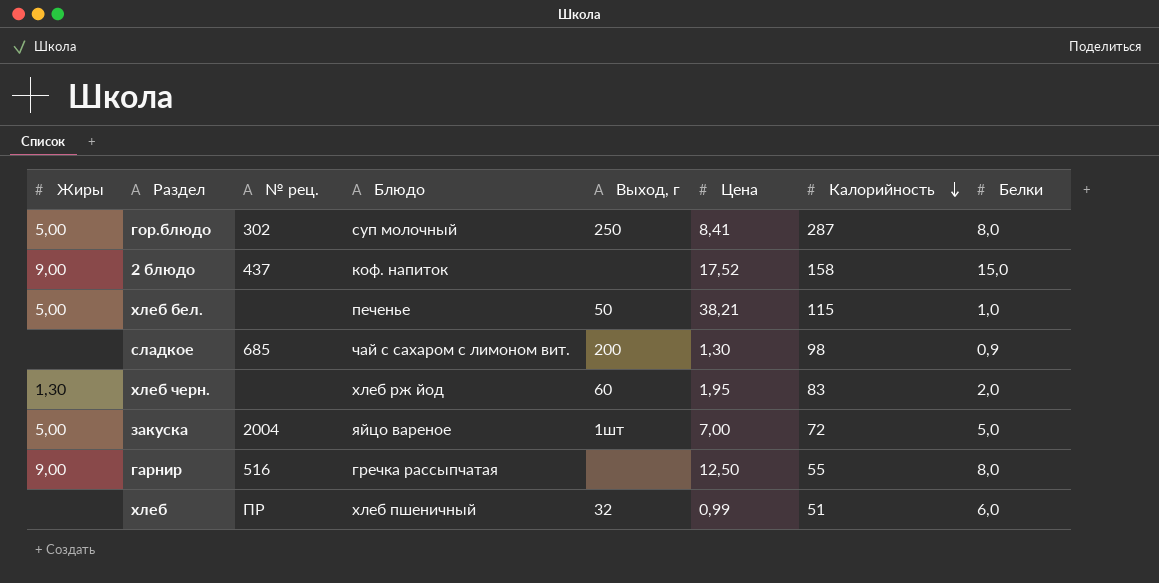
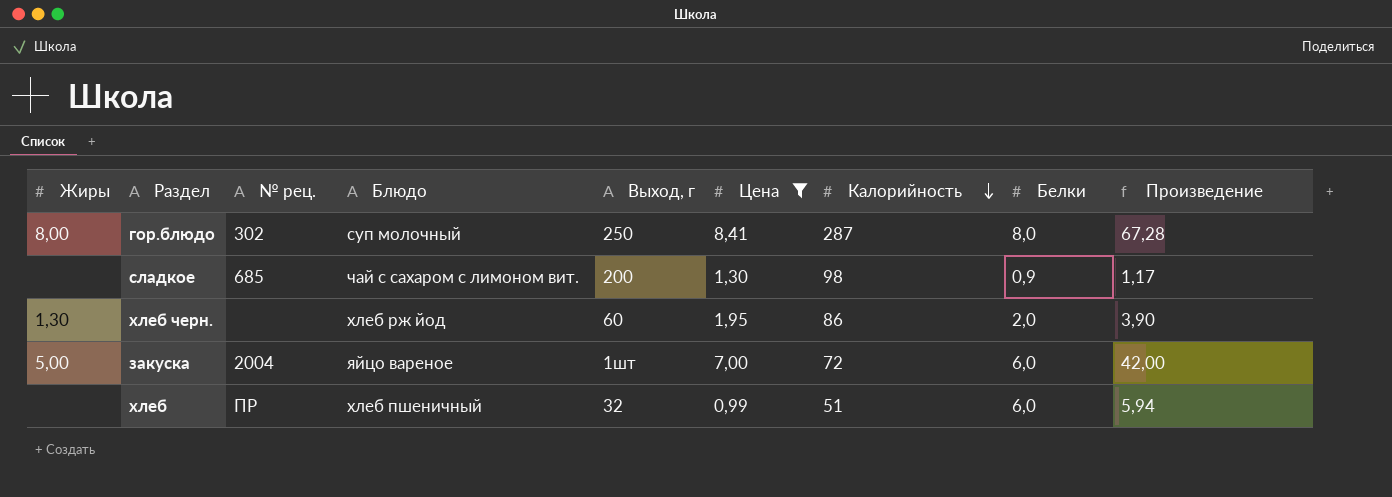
filter: none -> Цена <= 8,41
column Произведение | formula: none -> [Цена] * [Белки]
гор.блюдо | Жиры: 5,00 -> 8,00
хлеб черн. | Калорийность: 83 -> 86
закуска | Белки: 5,0 -> 6,0

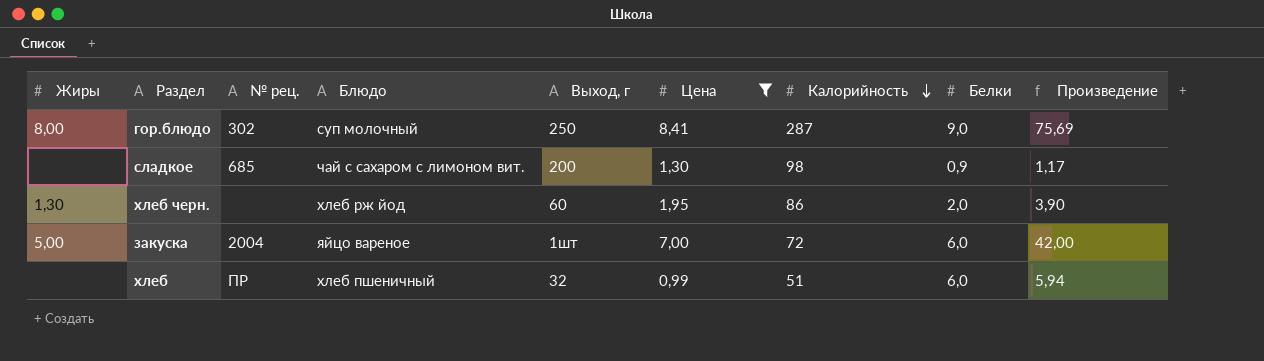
гор.блюдо | Белки: 8,0 -> 9,0
гор.блюдо | Произведение: 67,28 -> 75,69

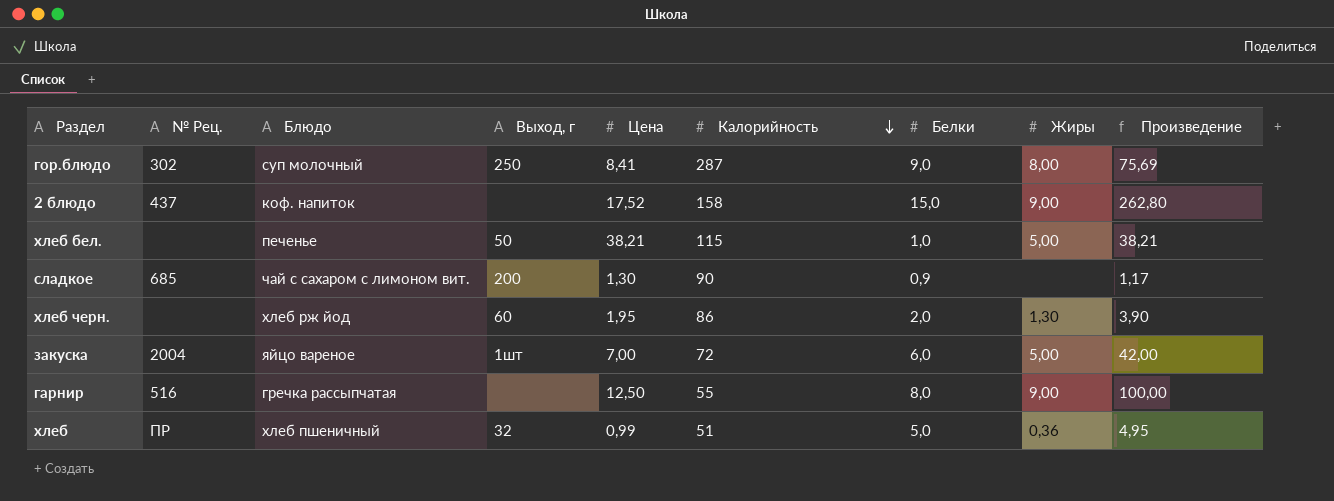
filter: Цена <= 8,41 -> none
column name: № рец. -> № Рец.
column Жиры | position: 1 -> 8
сладкое | Калорийность: 98 -> 90
хлеб | Белки: 6,0 -> 5,0
хлеб | Жиры: none -> 0,36
хлеб | Произведение: 5,94 -> 4,95

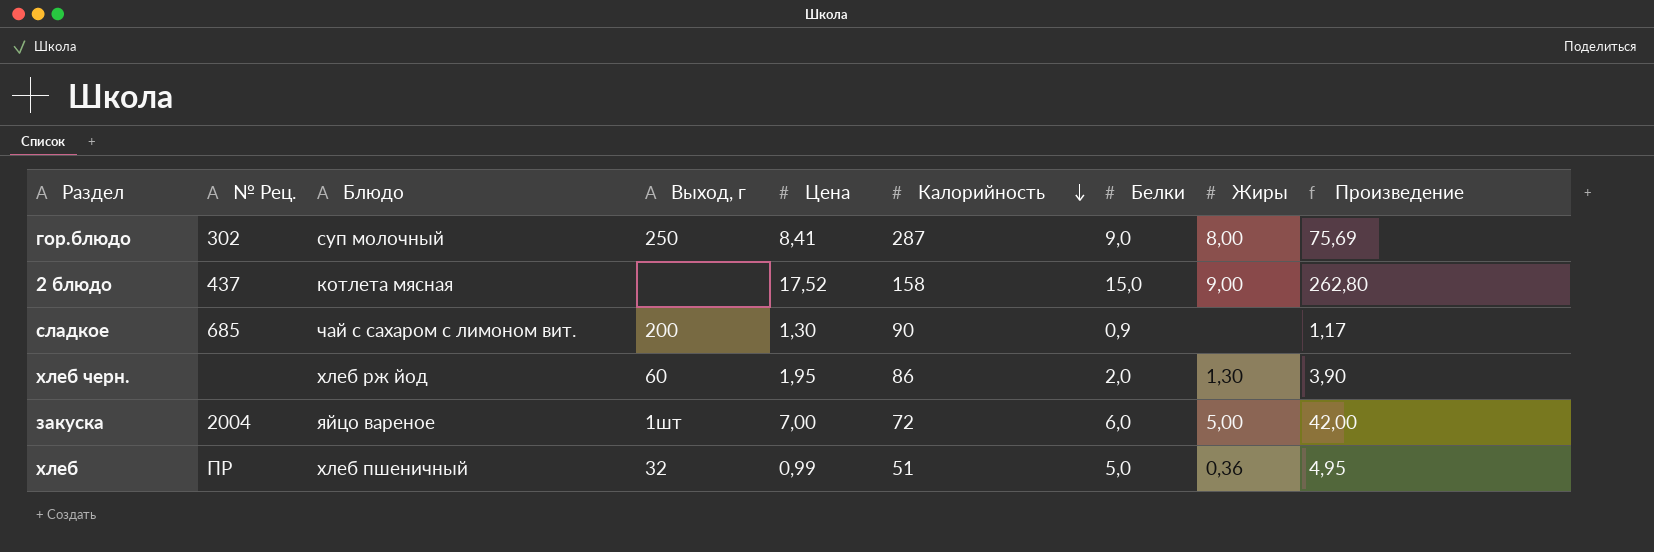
row хлеб бел.: none | печенье | 50 | 38,21 | 115 | 1,0 | 5,00 | 38,21 -> none
row гарнир: 516 | гречка рассыпчатая | none | 12,50 | 55 | 8,0 | 9,00 | 100,00 -> none
2 блюдо | Блюдо: коф. напиток -> котлета мясная

